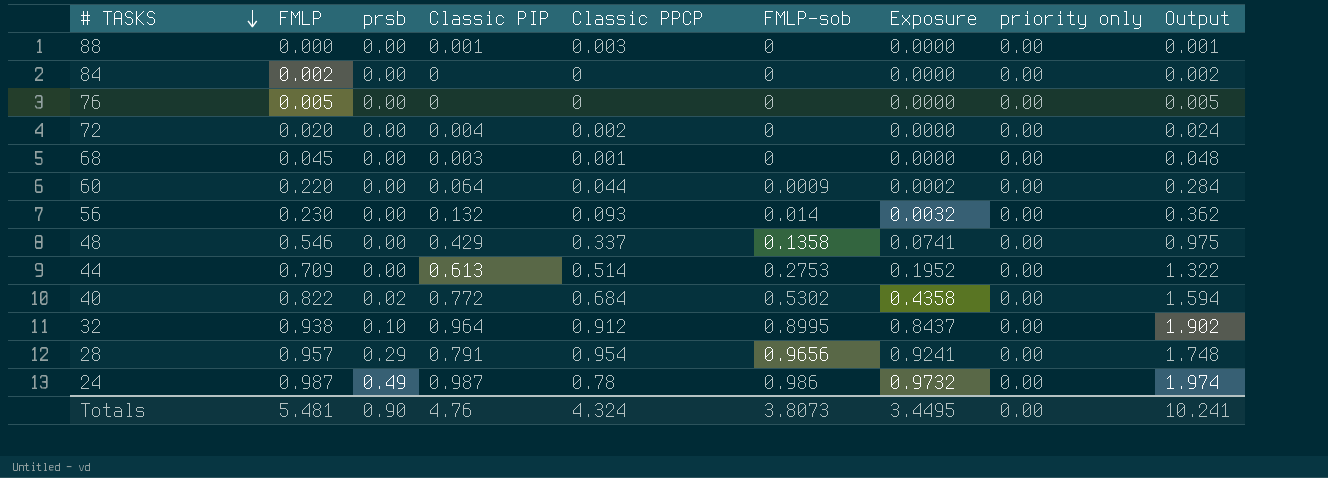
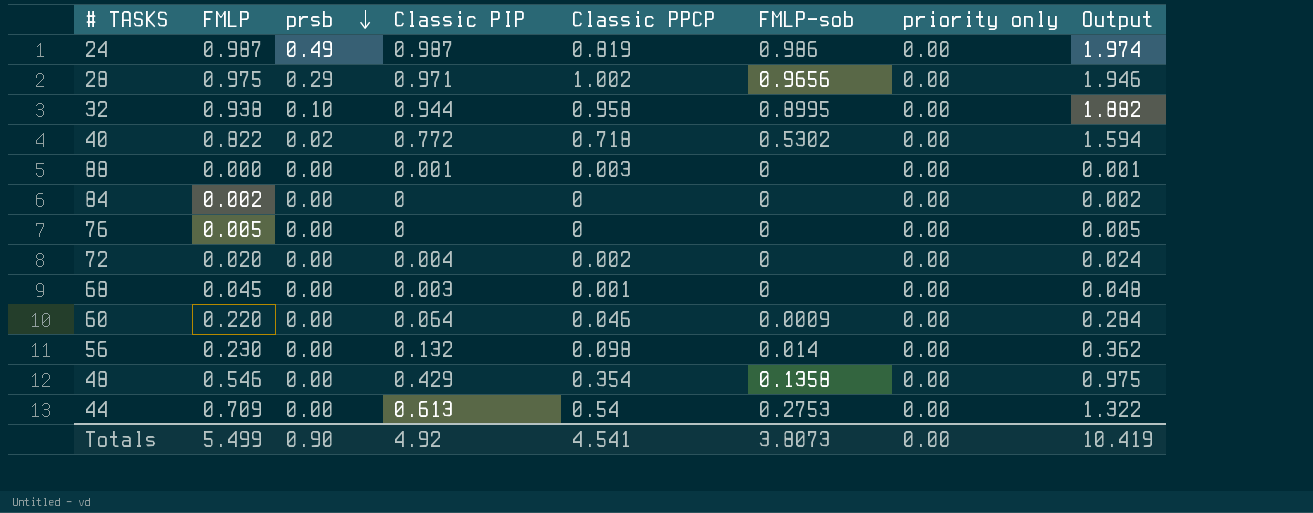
row order: # TASKS descending -> prsb descending
column Exposure | formula: [FMLP] * [FMLP-sob] -> none
24 | Classic PPCP: 0.78 -> 0.819
28 | FMLP: 0.957 -> 0.975
28 | Classic PIP: 0.791 -> 0.971
28 | Classic PPCP: 0.954 -> 1.002
28 | Output: 1.748 -> 1.946
32 | Classic PIP: 0.964 -> 0.944
32 | Classic PPCP: 0.912 -> 0.958
32 | Output: 1.902 -> 1.882
40 | Classic PPCP: 0.684 -> 0.718
60 | Classic PPCP: 0.044 -> 0.046
56 | Classic PPCP: 0.093 -> 0.098
48 | Classic PPCP: 0.337 -> 0.354
44 | Classic PPCP: 0.514 -> 0.54
Totals | FMLP: 5.481 -> 5.499
Totals | Classic PIP: 4.76 -> 4.92
Totals | Classic PPCP: 4.324 -> 4.541
Totals | Output: 10.241 -> 10.419

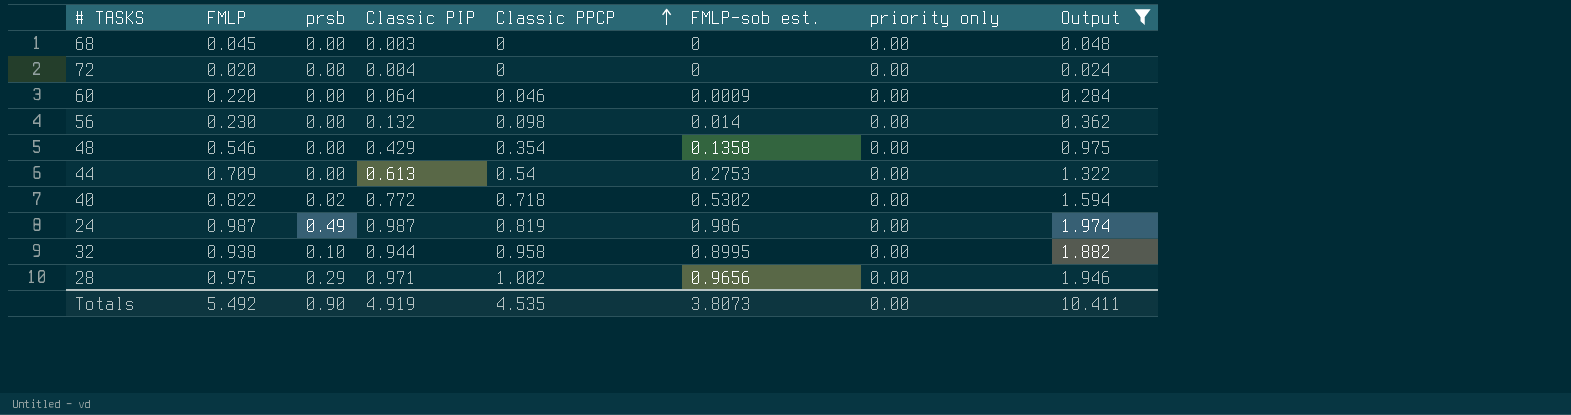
filter: none -> Output >= 0.024
row order: prsb descending -> Classic PPCP ascending
column name: FMLP-sob -> FMLP-sob est.
68 | Classic PPCP: 0.001 -> 0
72 | Classic PPCP: 0.002 -> 0
Totals | FMLP: 5.499 -> 5.492
Totals | Classic PIP: 4.92 -> 4.919
Totals | Classic PPCP: 4.541 -> 4.535
Totals | Output: 10.419 -> 10.411

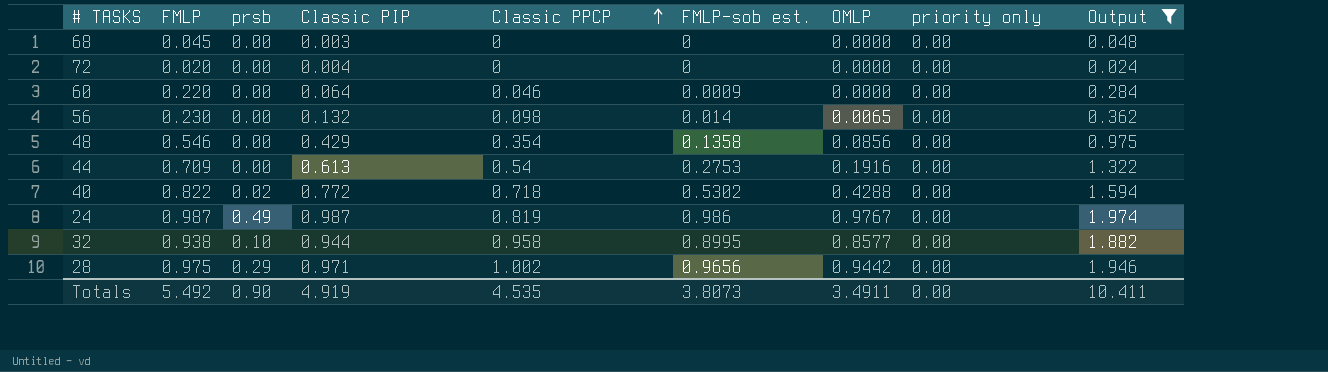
column OMLP | position: none -> 7

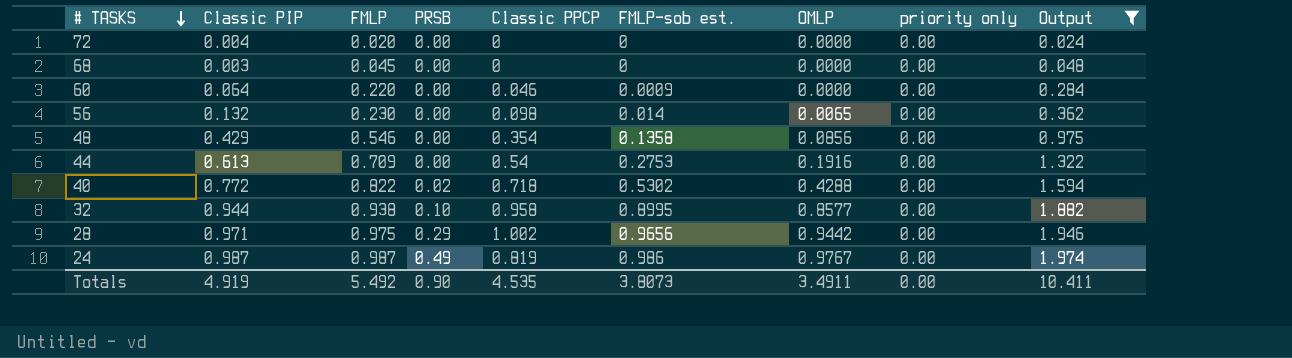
row order: Classic PPCP ascending -> # TASKS descending
column Classic PIP | position: 4 -> 2
column name: prsb -> PRSB

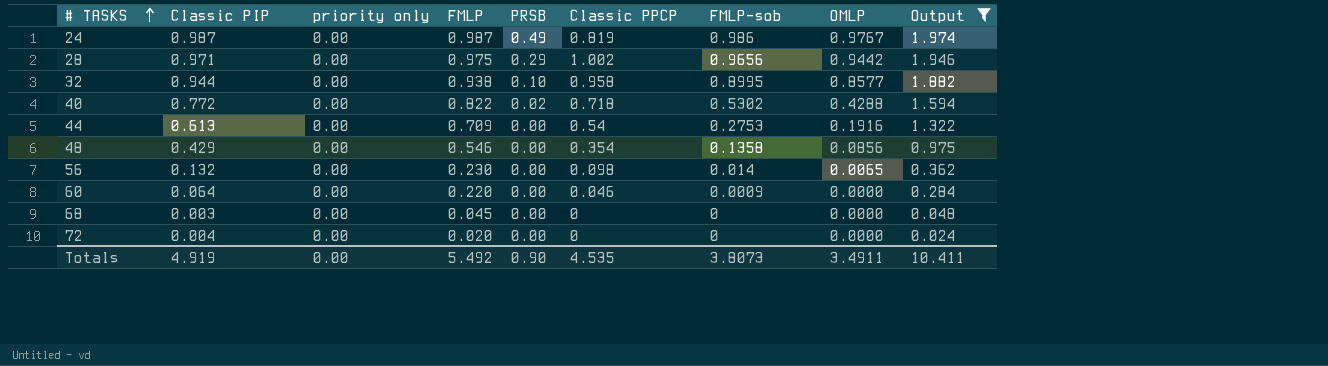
row order: # TASKS descending -> # TASKS ascending
column priority only | position: 8 -> 3
column name: FMLP-sob est. -> FMLP-sob

